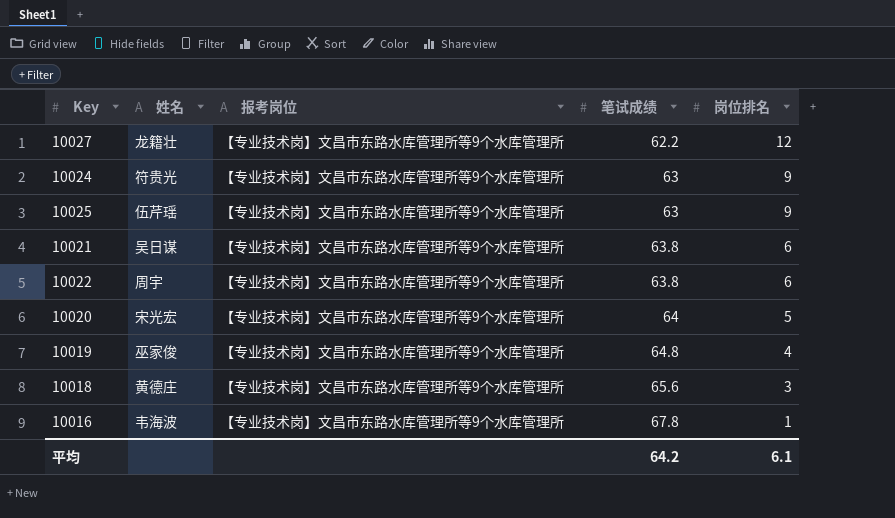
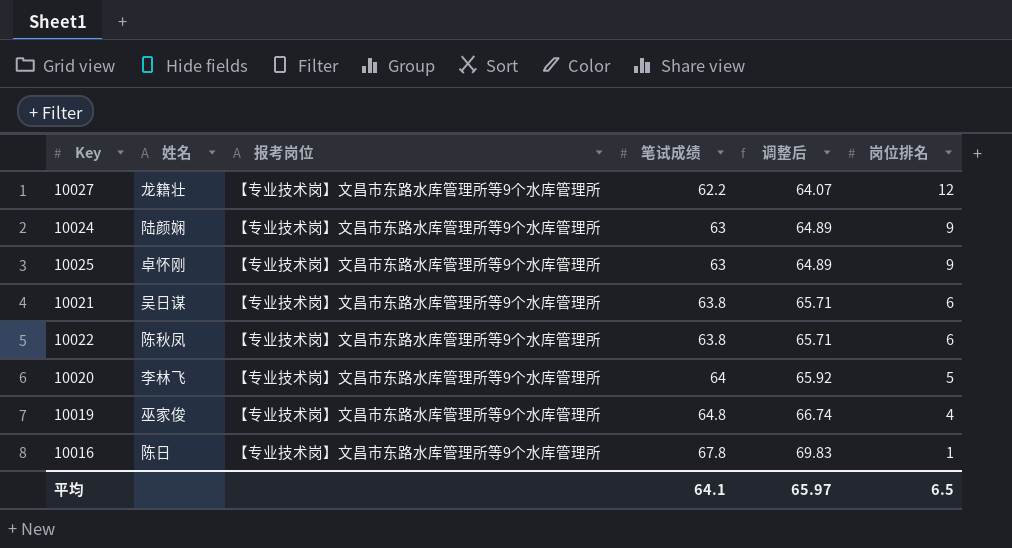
column 调整后 | formula: none -> [笔试成绩] * 1.03
row 10018: 黄德庄 | 【专业技术岗】文昌市东路水库管理所等9个水库管理所 | 65.6 | 3 -> none
10024 | 姓名: 符贵光 -> 陆颜娴
10025 | 姓名: 伍芹瑶 -> 卓怀刚
10022 | 姓名: 周宇 -> 陈秋凤
10020 | 姓名: 宋光宏 -> 李林飞
10016 | 姓名: 韦海波 -> 陈日
平均 | 笔试成绩: 64.2 -> 64.1
平均 | 岗位排名: 6.1 -> 6.5

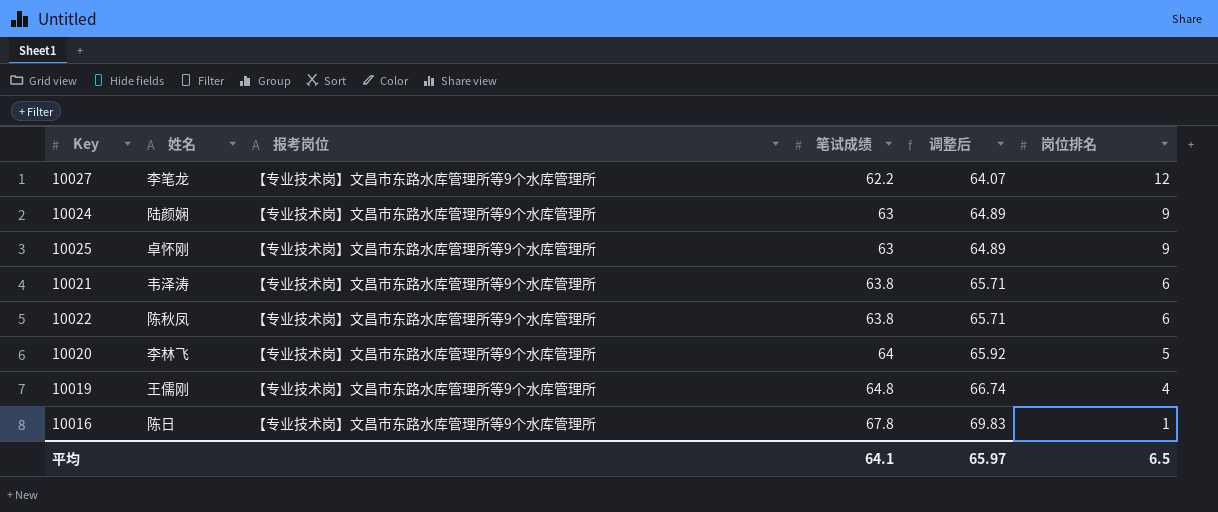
10027 | 姓名: 龙籍壮 -> 李笔龙
10021 | 姓名: 吴日谋 -> 韦泽涛
10019 | 姓名: 巫家俊 -> 王儒刚

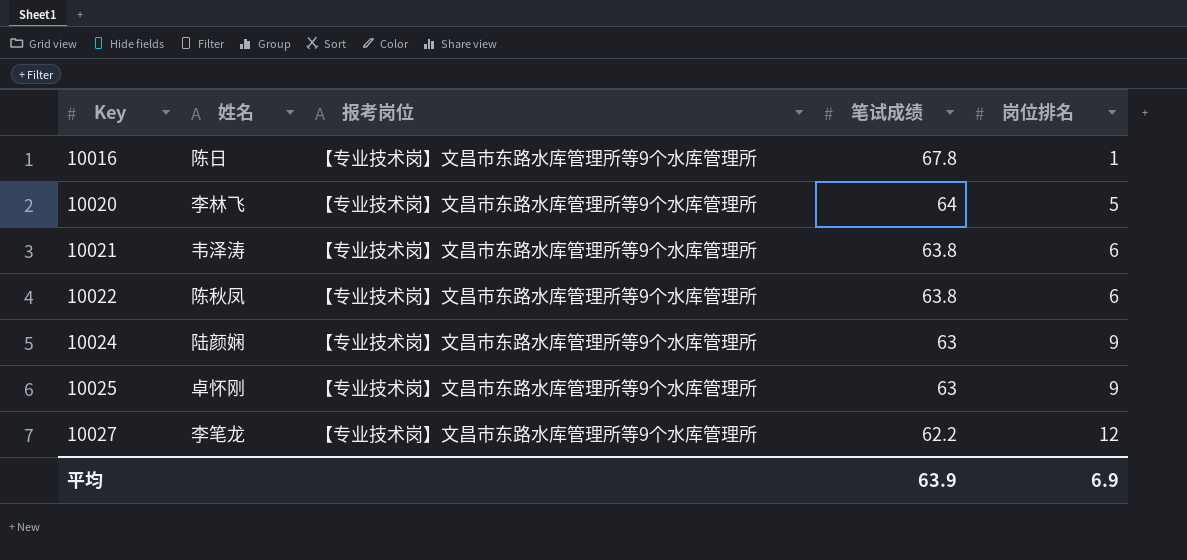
row order: 笔试成绩 ascending -> Key ascending
column 调整后 | formula: [笔试成绩] * 1.03 -> none
row 10019: 王儒刚 | 【专业技术岗】文昌市东路水库管理所等9个水库管理所 | 64.8 | 66.74 | 4 -> none
平均 | 笔试成绩: 64.1 -> 63.9
平均 | 岗位排名: 6.5 -> 6.9

